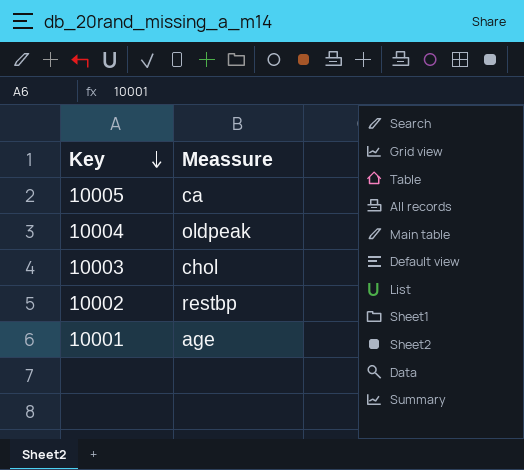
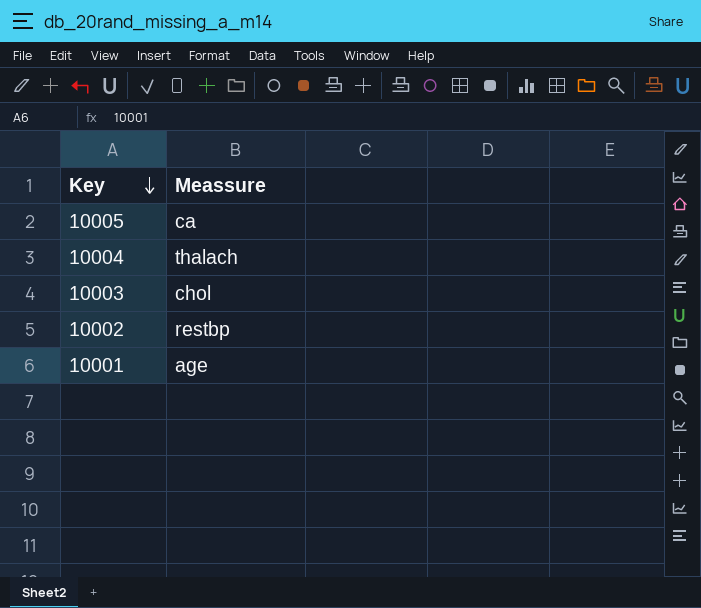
10004 | Meassure: oldpeak -> thalach

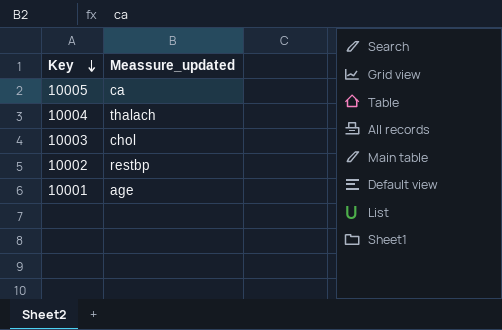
column name: Meassure -> Meassure_updated

